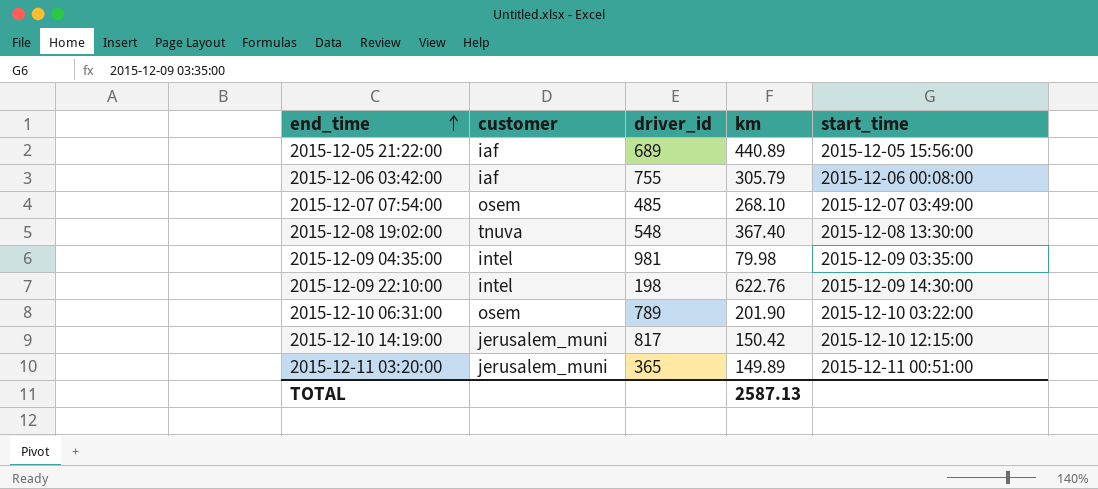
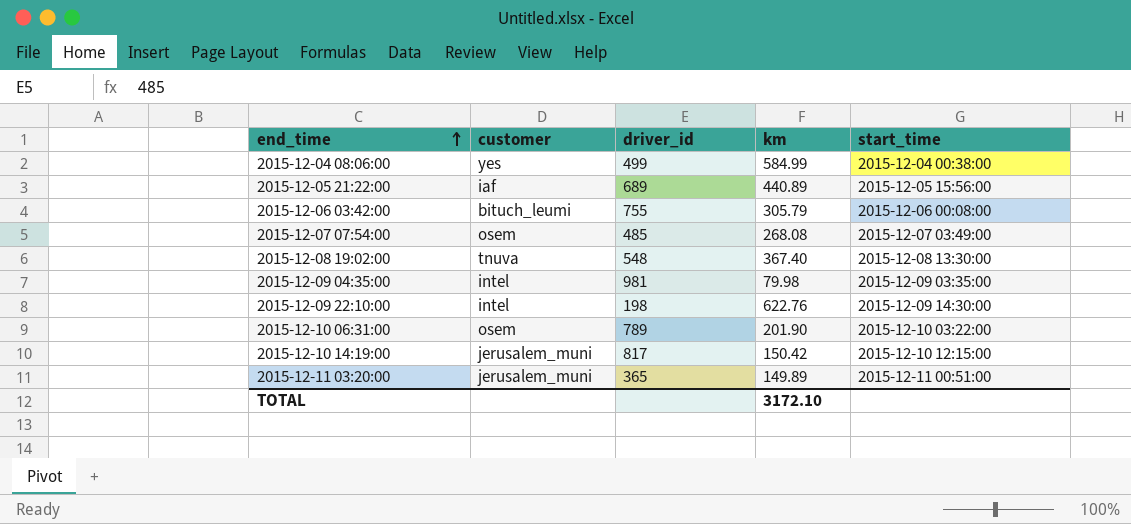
row 2015-12-04 08:06:00: none -> yes | 499 | 584.99 | 2015-12-04 00:38:00
2015-12-06 03:42:00 | customer: iaf -> bituch_leumi
2015-12-07 07:54:00 | km: 268.10 -> 268.08
TOTAL | km: 2587.13 -> 3172.10

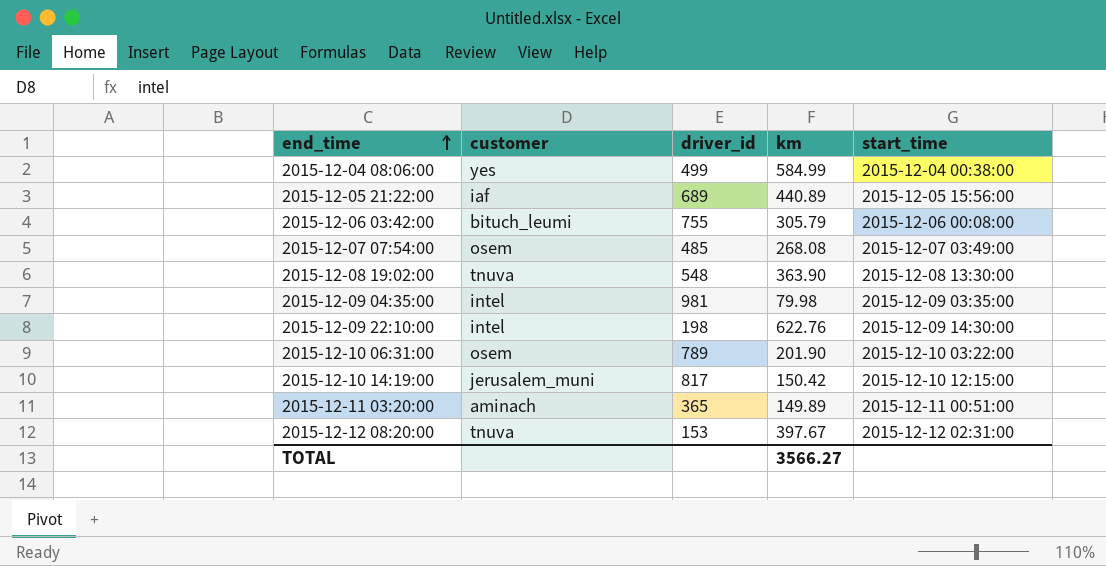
2015-12-08 19:02:00 | km: 367.40 -> 363.90
2015-12-11 03:20:00 | customer: jerusalem_muni -> aminach
row 2015-12-12 08:20:00: none -> tnuva | 153 | 397.67 | 2015-12-12 02:31:00
TOTAL | km: 3172.10 -> 3566.27

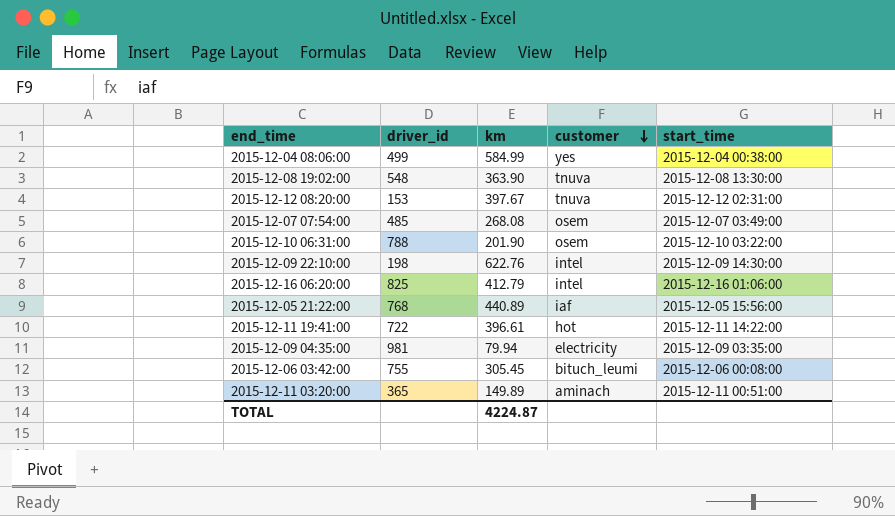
row order: end_time ascending -> customer descending
column customer | position: 2 -> 4
row 2015-12-10 14:19:00: jerusalem_muni | 817 | 150.42 | 2015-12-10 12:15:00 -> none
2015-12-10 06:31:00 | driver_id: 789 -> 788
row 2015-12-16 06:20:00: none -> 825 | 412.79 | intel | 2015-12-16 01:06:00
2015-12-05 21:22:00 | driver_id: 689 -> 768
row 2015-12-11 19:41:00: none -> 722 | 396.61 | hot | 2015-12-11 14:22:00
2015-12-09 04:35:00 | km: 79.98 -> 79.94
2015-12-09 04:35:00 | customer: intel -> electricity
2015-12-06 03:42:00 | km: 305.79 -> 305.45
TOTAL | km: 3566.27 -> 4224.87

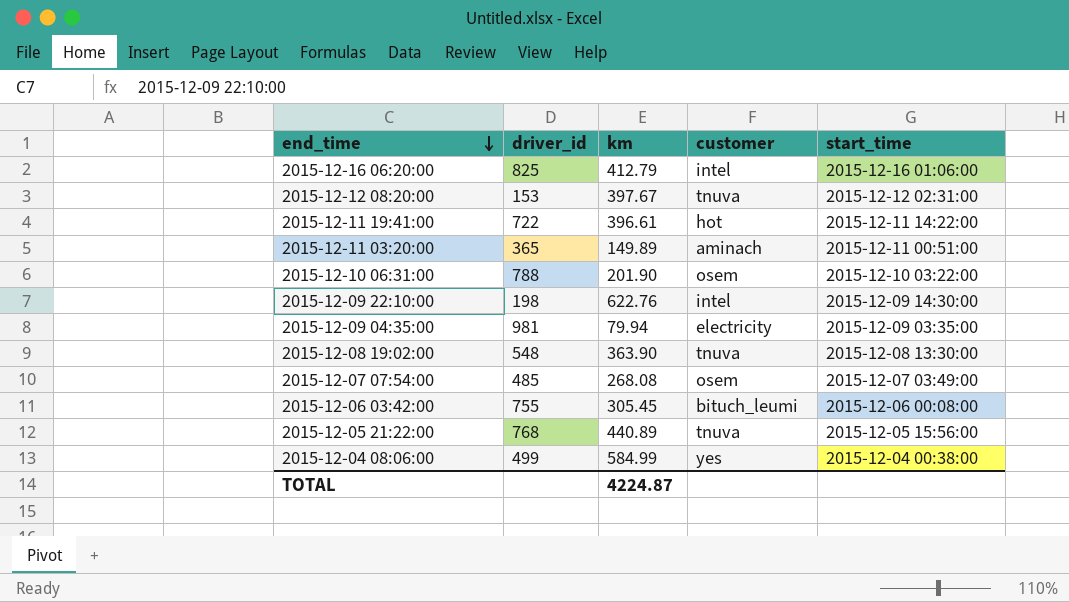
row order: customer descending -> end_time descending
2015-12-05 21:22:00 | customer: iaf -> tnuva

